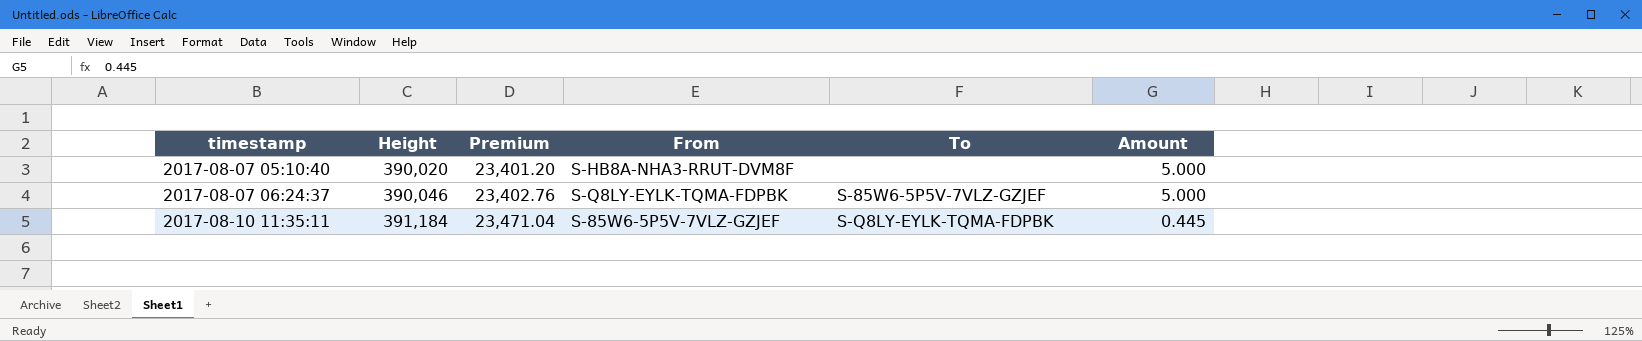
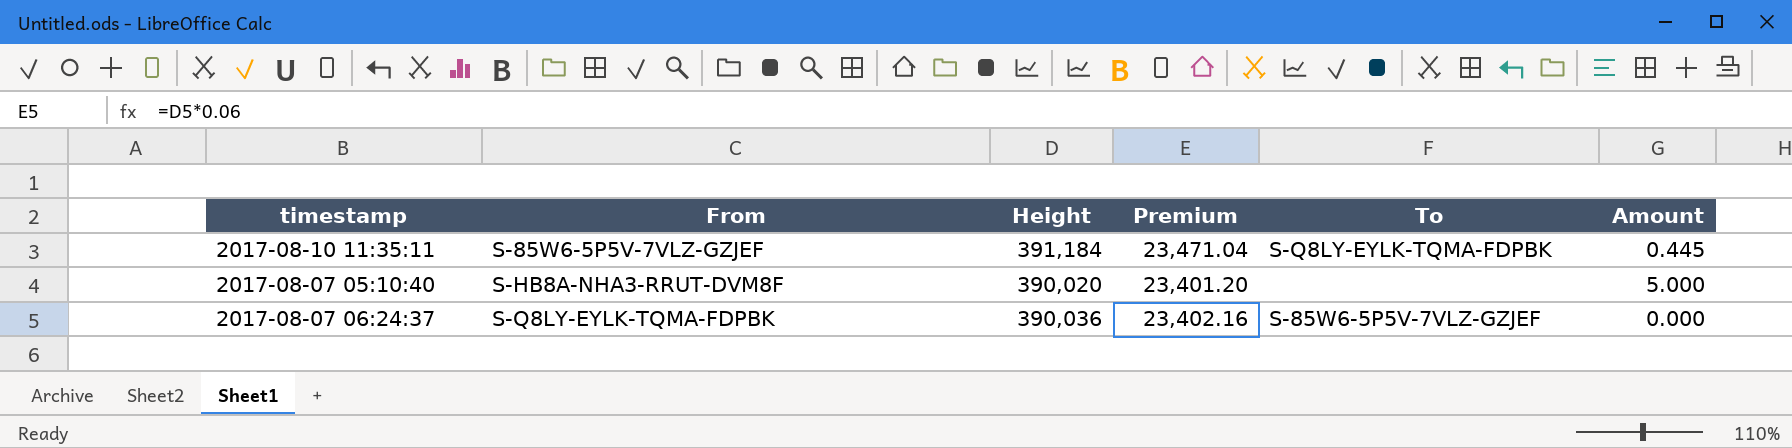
row order: timestamp ascending -> From ascending
column From | position: 4 -> 2
2017-08-07 06:24:37 | Height: 390,046 -> 390,036
2017-08-07 06:24:37 | Premium: 23,402.76 -> 23,402.16
2017-08-07 06:24:37 | Amount: 5.000 -> 0.000

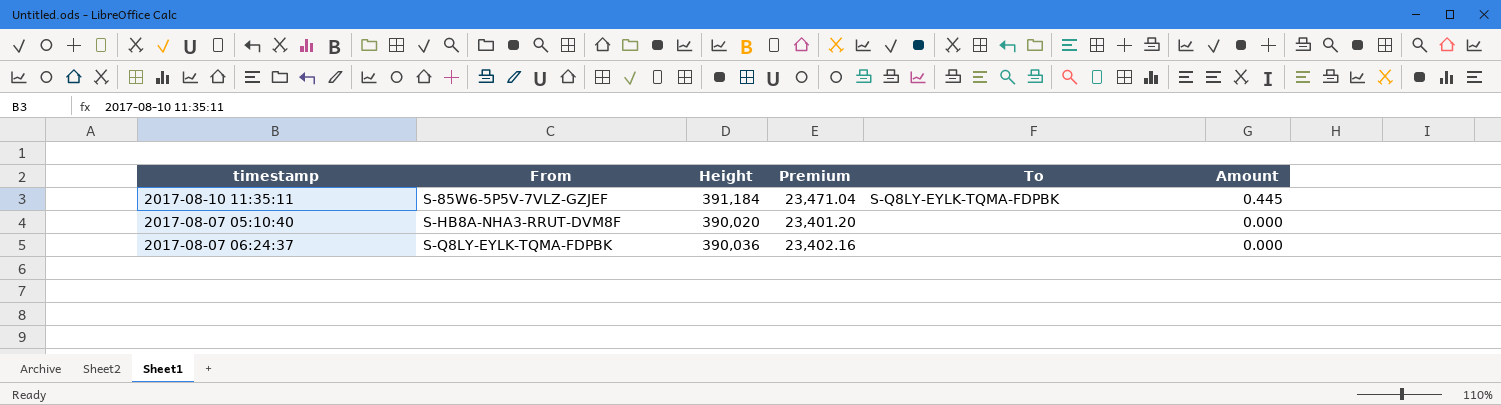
2017-08-07 05:10:40 | Amount: 5.000 -> 0.000
2017-08-07 06:24:37 | To: S-85W6-5P5V-7VLZ-GZJEF -> none

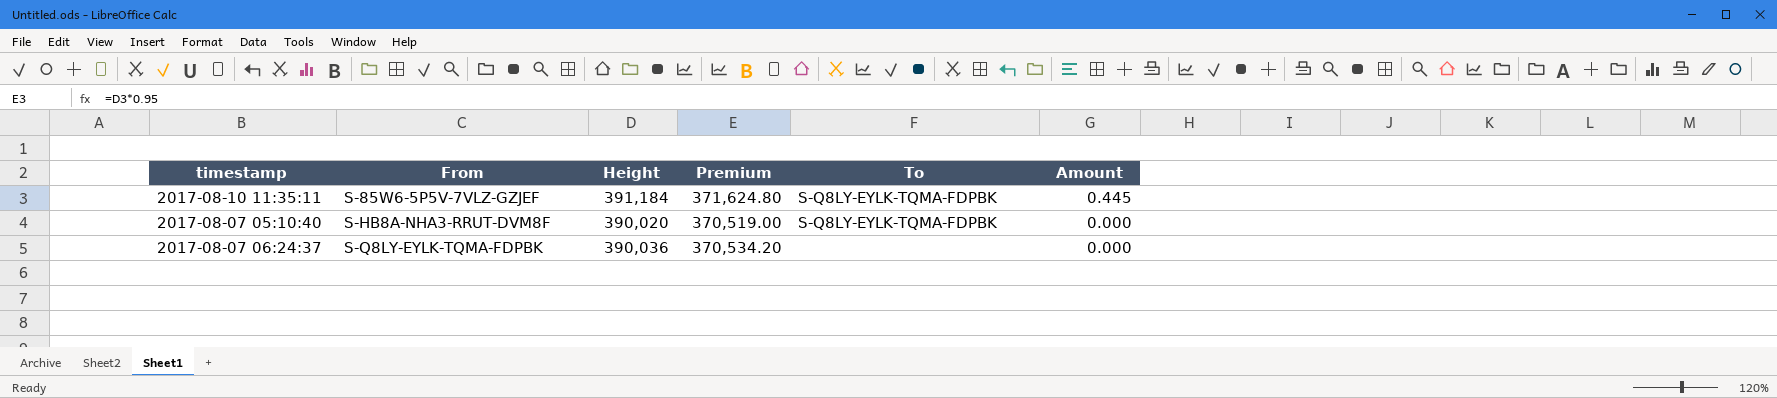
column Premium | formula: [Height] * 0.06 -> [Height] * 0.95
2017-08-07 05:10:40 | To: none -> S-Q8LY-EYLK-TQMA-FDPBK

